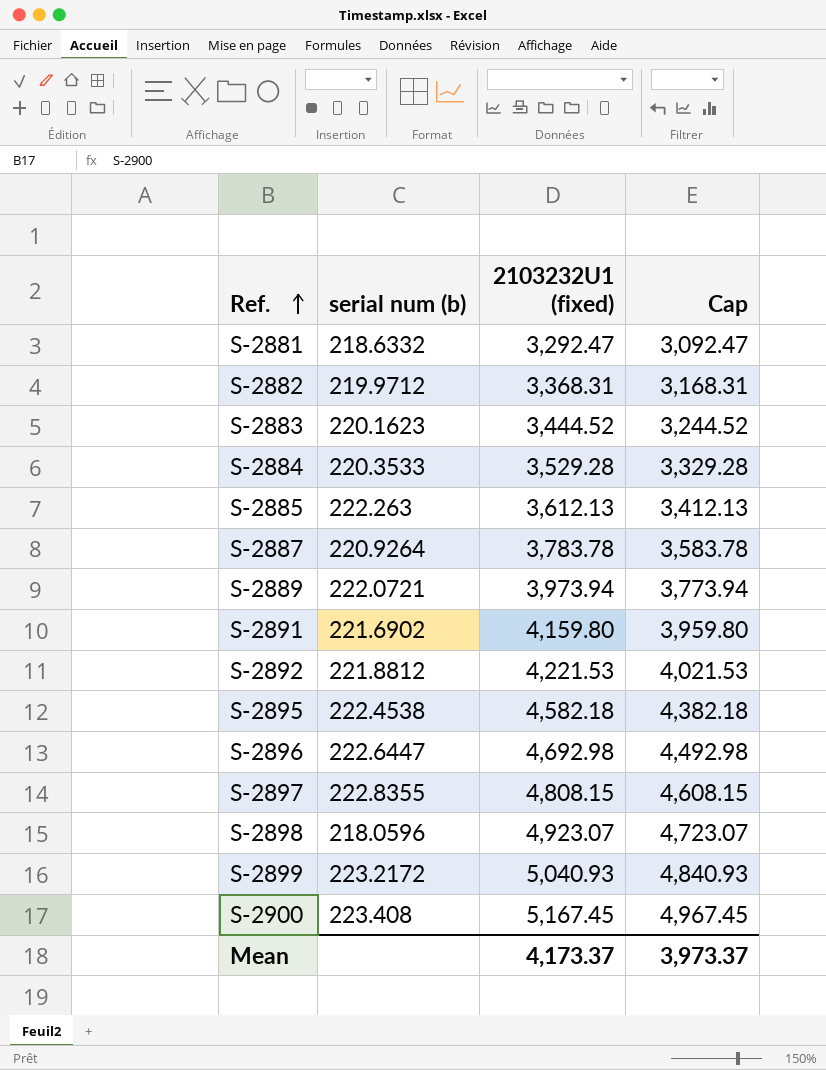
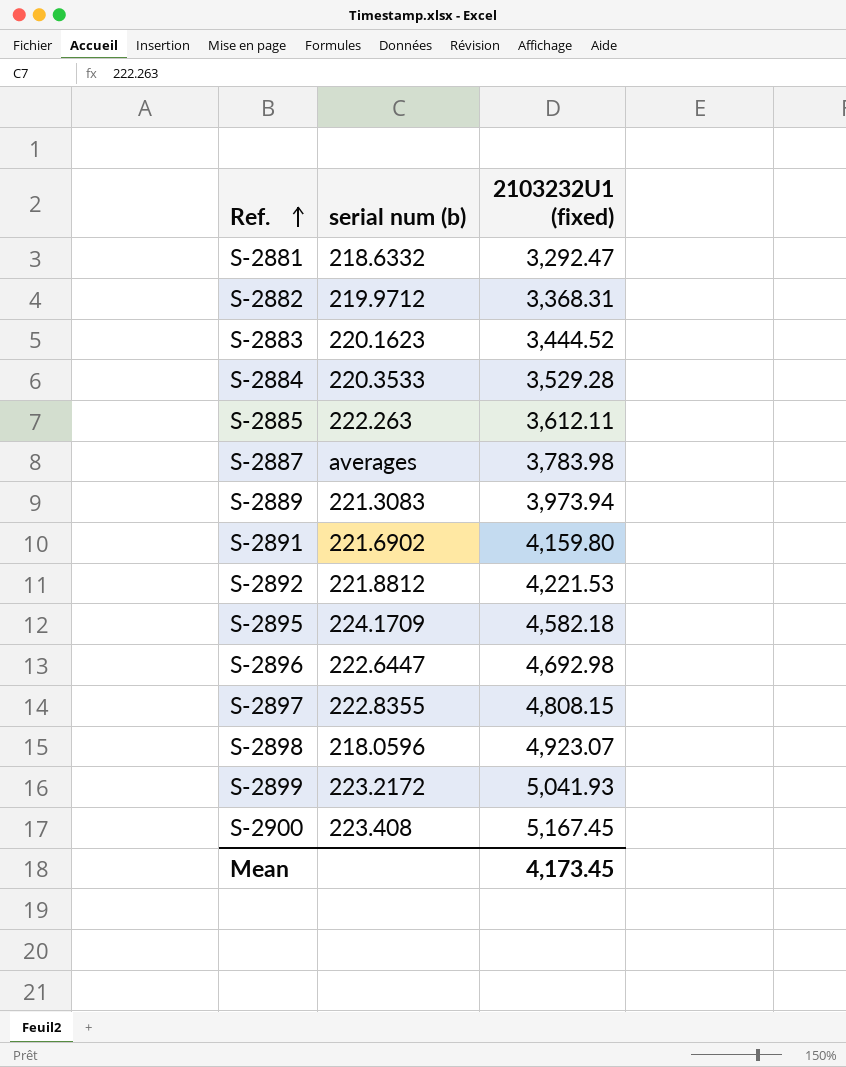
column Cap | formula: [2103232U1 (fixed)] - 200 -> none
S-2885 | 2103232U1 (fixed): 3,612.13 -> 3,612.11
S-2887 | serial num (b): 220.9264 -> averages
S-2887 | 2103232U1 (fixed): 3,783.78 -> 3,783.98
S-2889 | serial num (b): 222.0721 -> 221.3083
S-2895 | serial num (b): 222.4538 -> 224.1709
S-2899 | 2103232U1 (fixed): 5,040.93 -> 5,041.93
Mean | 2103232U1 (fixed): 4,173.37 -> 4,173.45

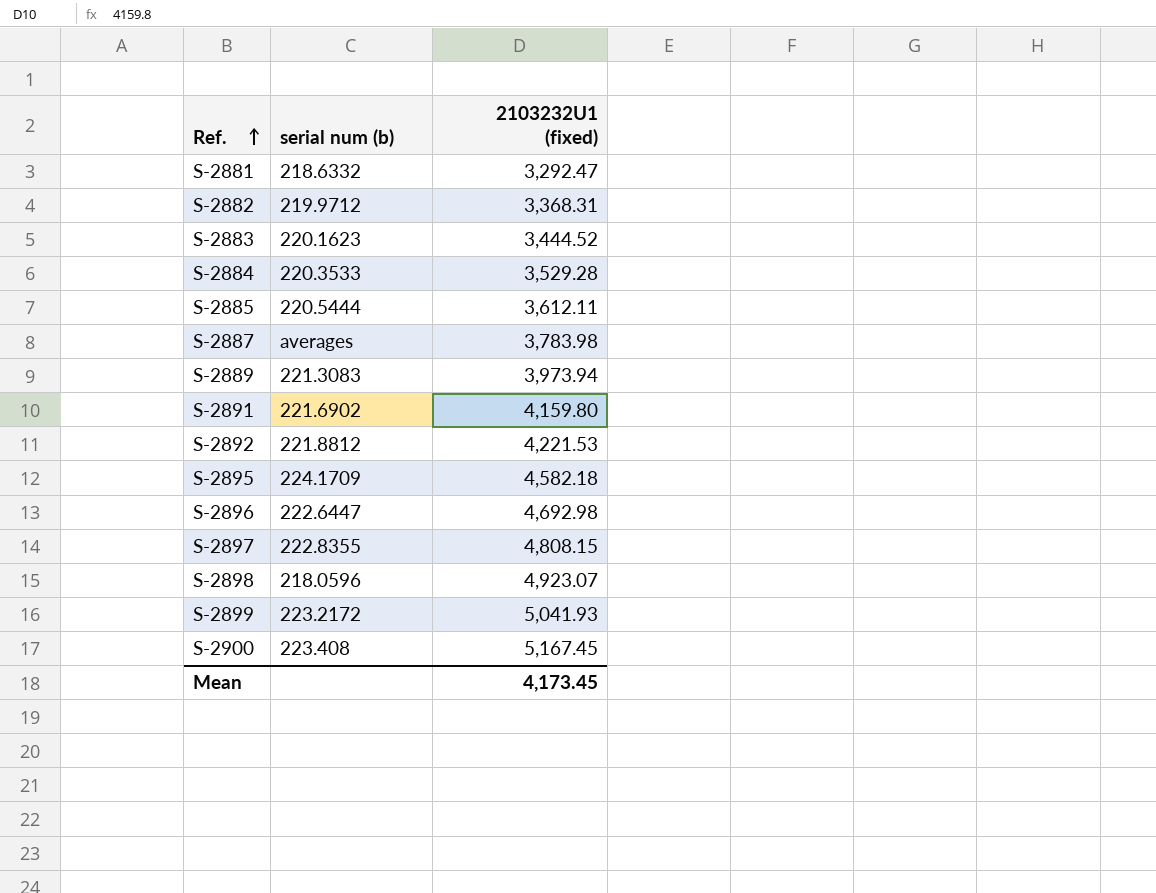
S-2885 | serial num (b): 222.263 -> 220.5444

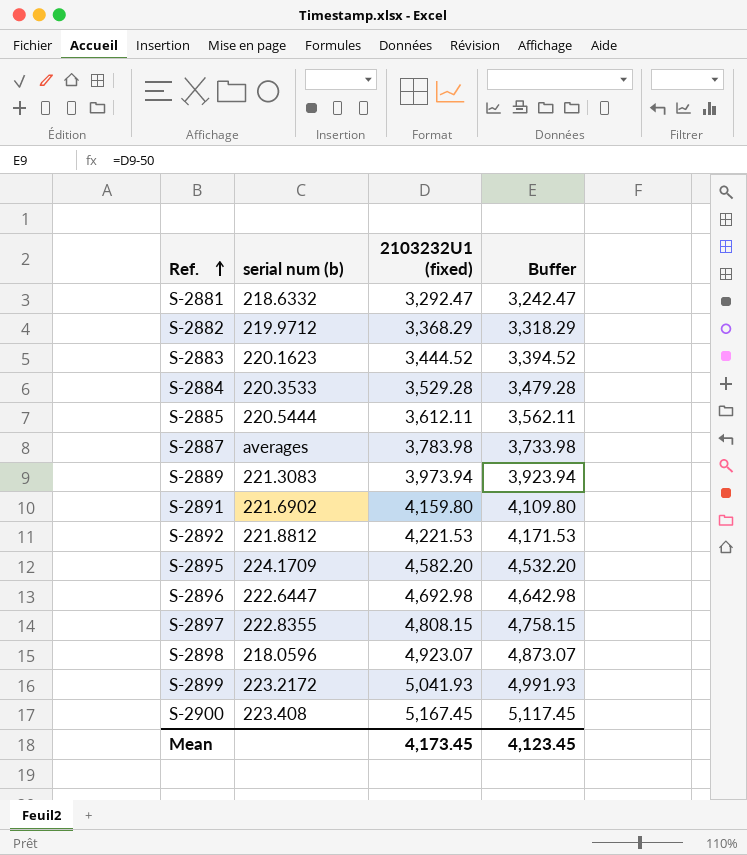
column Buffer | formula: none -> [2103232U1 (fixed)] - 50
S-2882 | 2103232U1 (fixed): 3,368.31 -> 3,368.29
S-2895 | 2103232U1 (fixed): 4,582.18 -> 4,582.20

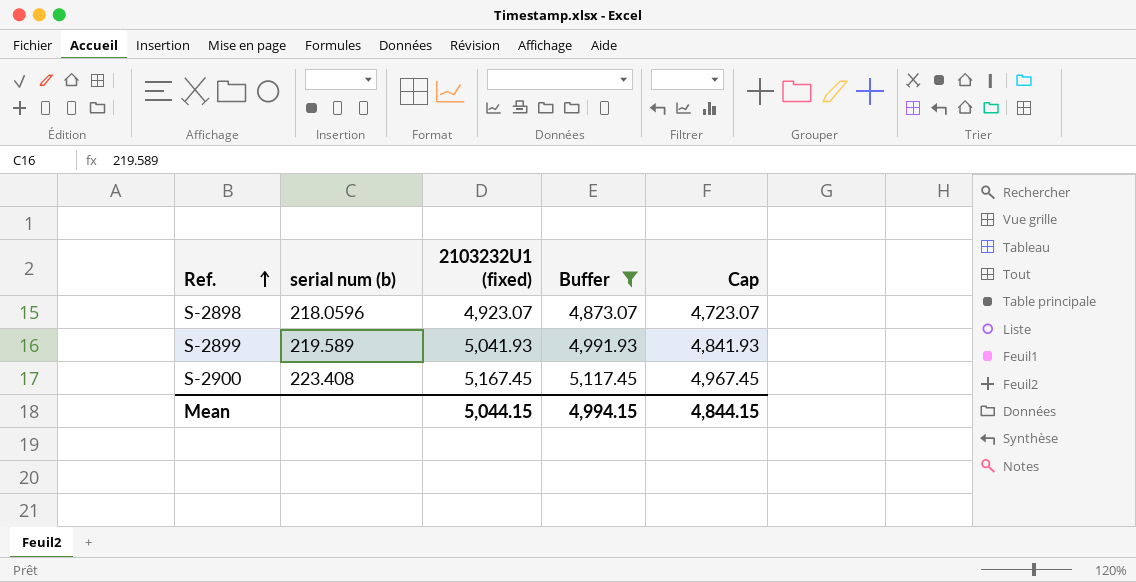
filter: none -> Buffer >= 4,873.07
column Cap | formula: none -> [2103232U1 (fixed)] - 200
S-2899 | serial num (b): 223.2172 -> 219.589
Mean | 2103232U1 (fixed): 4,173.45 -> 5,044.15
Mean | Buffer: 4,123.45 -> 4,994.15

